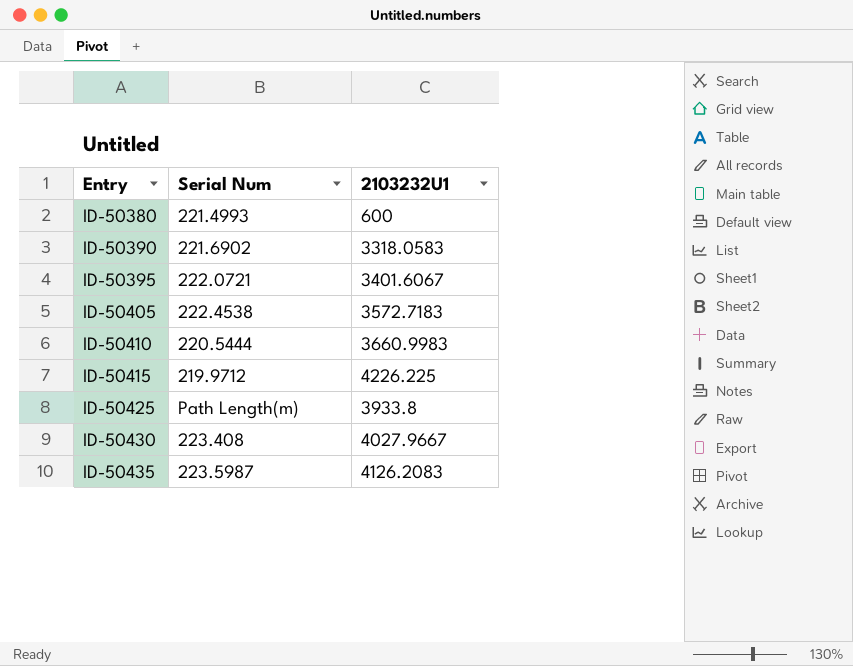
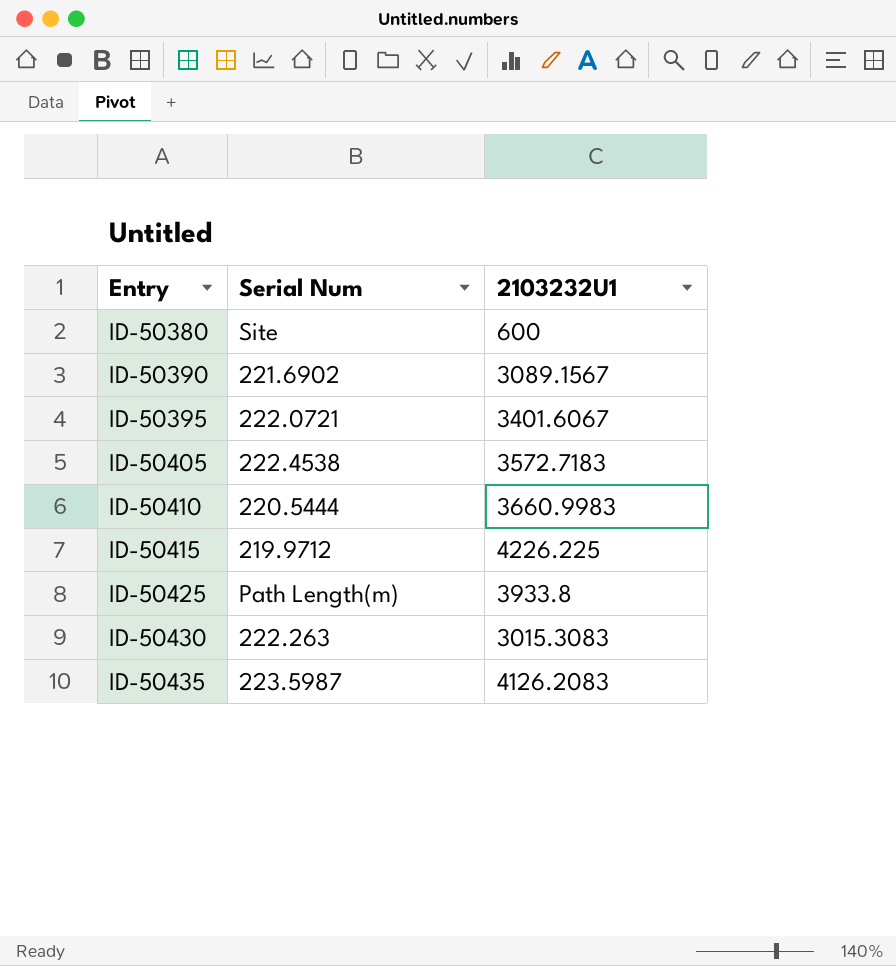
ID-50380 | Serial Num: 221.4993 -> Site
ID-50390 | 2103232U1: 3318.0583 -> 3089.1567
ID-50430 | Serial Num: 223.408 -> 222.263
ID-50430 | 2103232U1: 4027.9667 -> 3015.3083

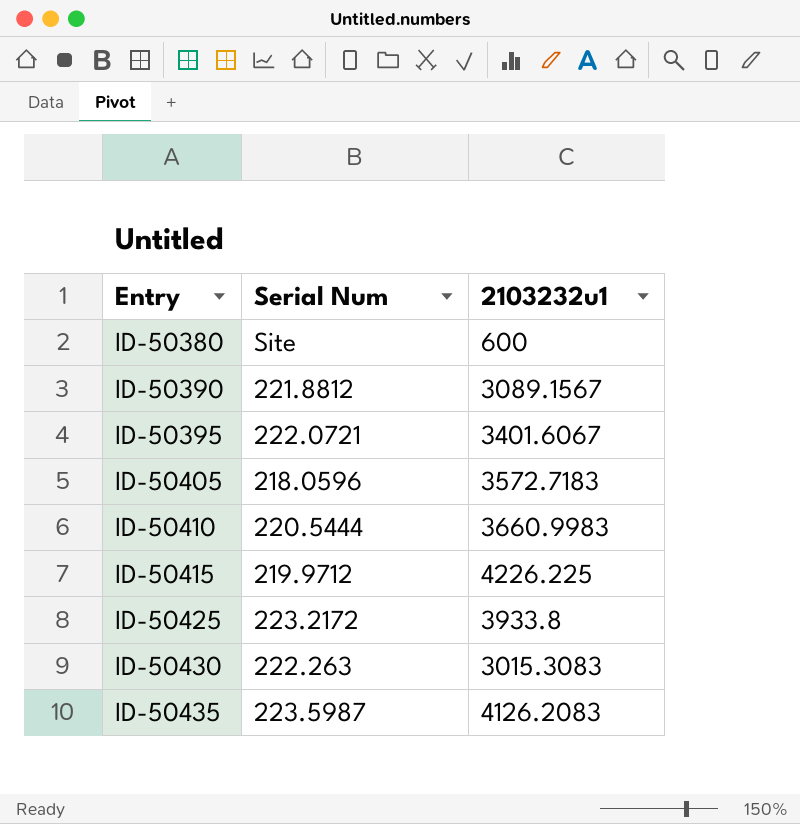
column name: 2103232U1 -> 2103232u1
ID-50390 | Serial Num: 221.6902 -> 221.8812
ID-50405 | Serial Num: 222.4538 -> 218.0596
ID-50425 | Serial Num: Path Length(m) -> 223.2172

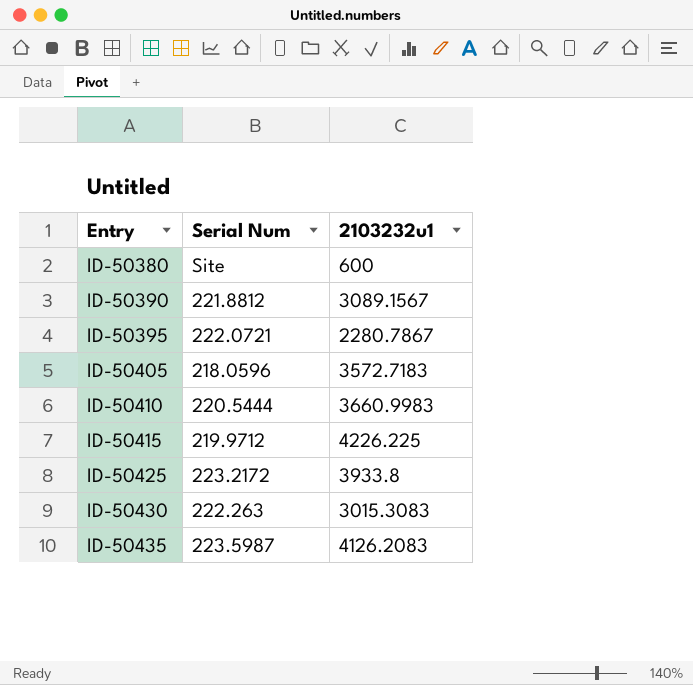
ID-50395 | 2103232u1: 3401.6067 -> 2280.7867

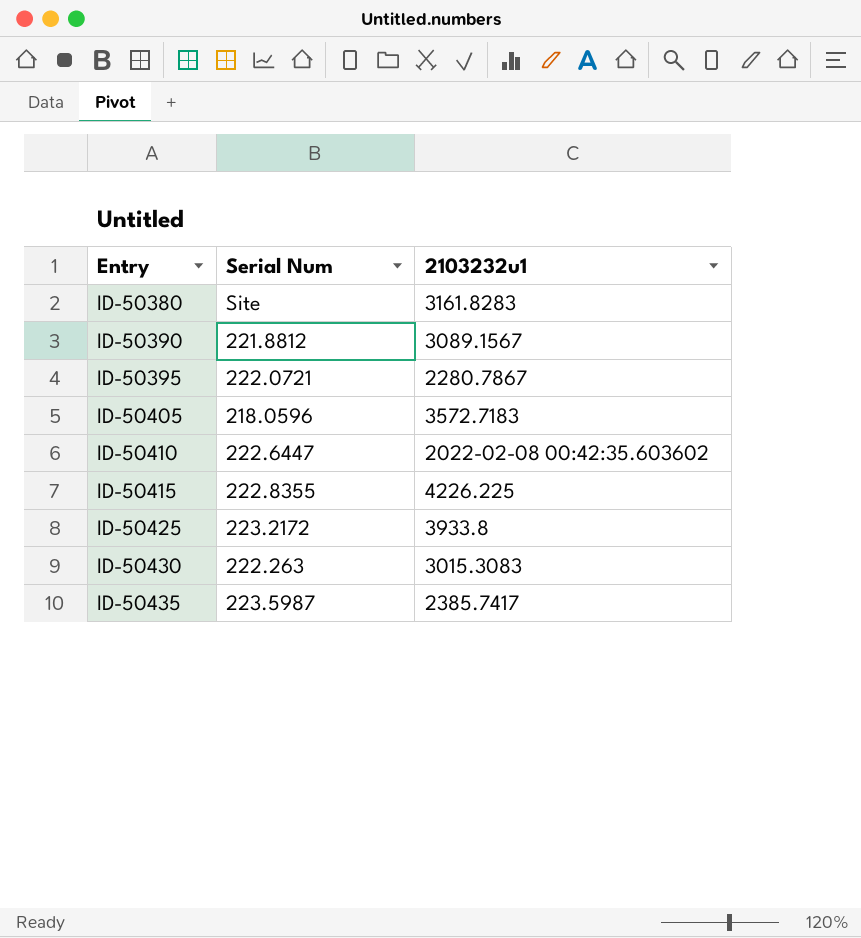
ID-50380 | 2103232u1: 600 -> 3161.8283
ID-50410 | Serial Num: 220.5444 -> 222.6447
ID-50410 | 2103232u1: 3660.9983 -> 2022-02-08 00:42:35.603602
ID-50415 | Serial Num: 219.9712 -> 222.8355
ID-50435 | 2103232u1: 4126.2083 -> 2385.7417

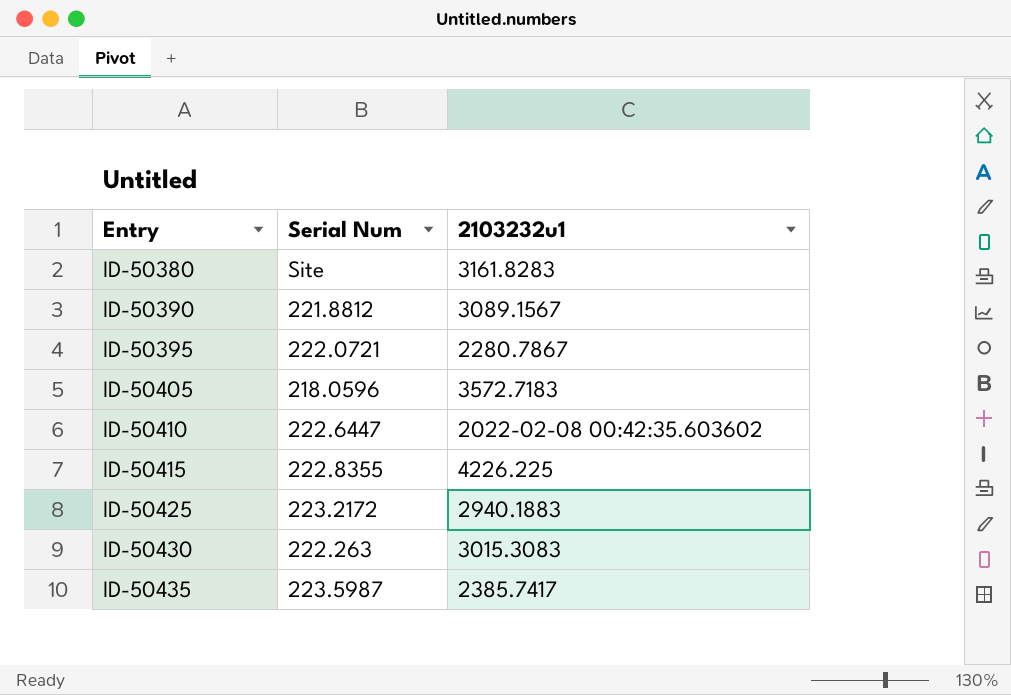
ID-50425 | 2103232u1: 3933.8 -> 2940.1883

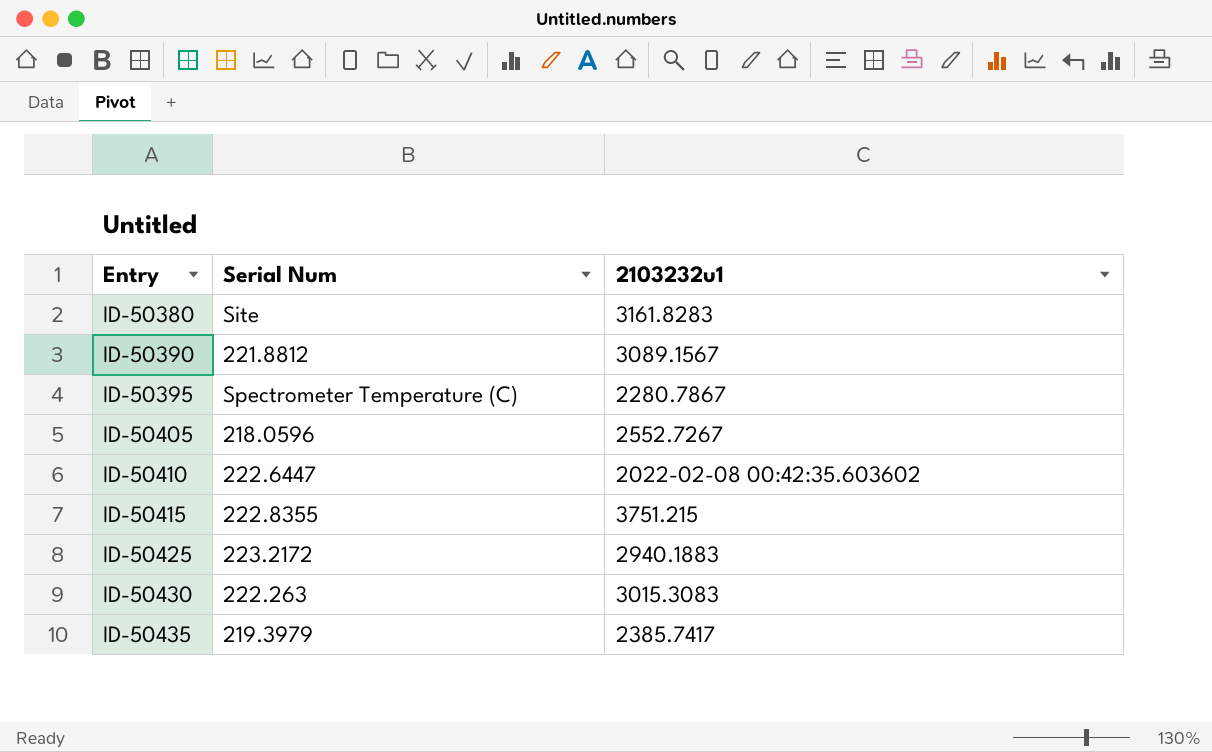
ID-50395 | Serial Num: 222.0721 -> Spectrometer Temperature (C)
ID-50405 | 2103232u1: 3572.7183 -> 2552.7267
ID-50415 | 2103232u1: 4226.225 -> 3751.215
ID-50435 | Serial Num: 223.5987 -> 219.3979

